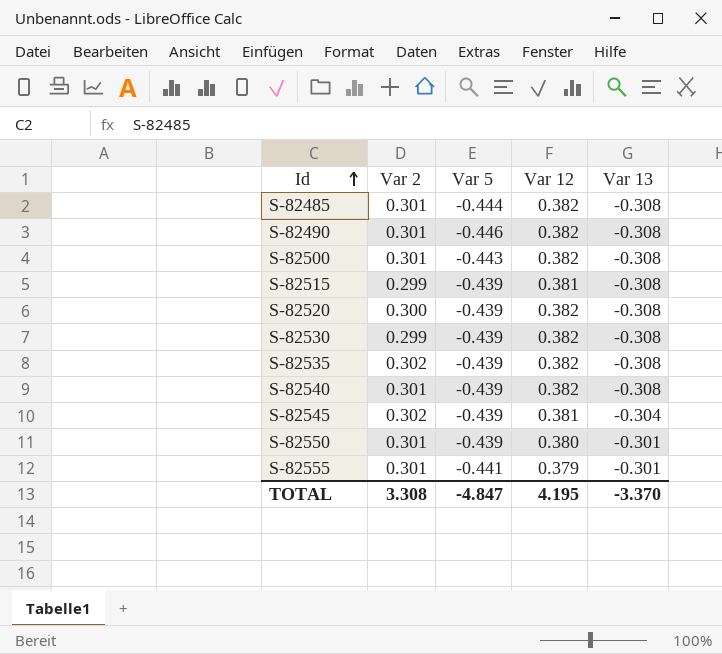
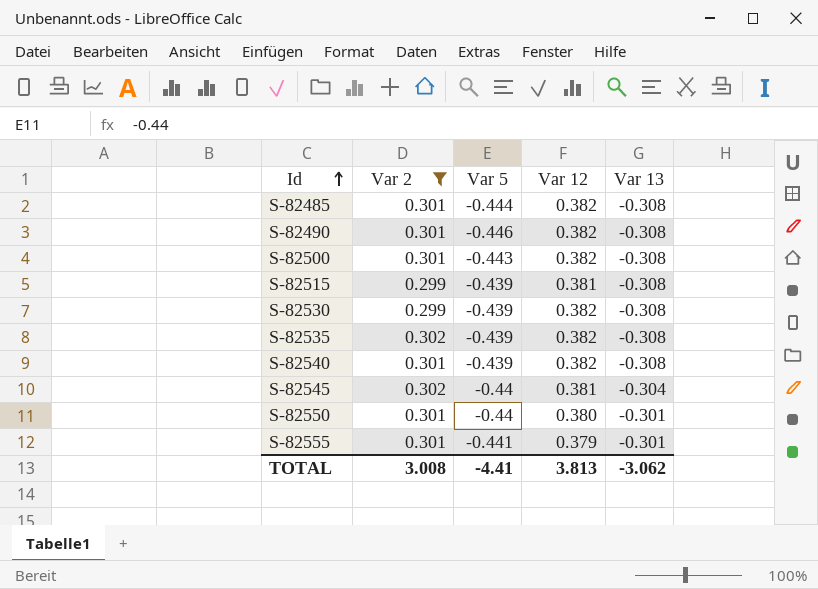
filter: none -> Var 2 != 0.300
S-82545 | Var 5: -0.439 -> -0.44
S-82550 | Var 5: -0.439 -> -0.44
TOTAL | Var 2: 3.308 -> 3.008
TOTAL | Var 5: -4.847 -> -4.41
TOTAL | Var 12: 4.195 -> 3.813
TOTAL | Var 13: -3.370 -> -3.062

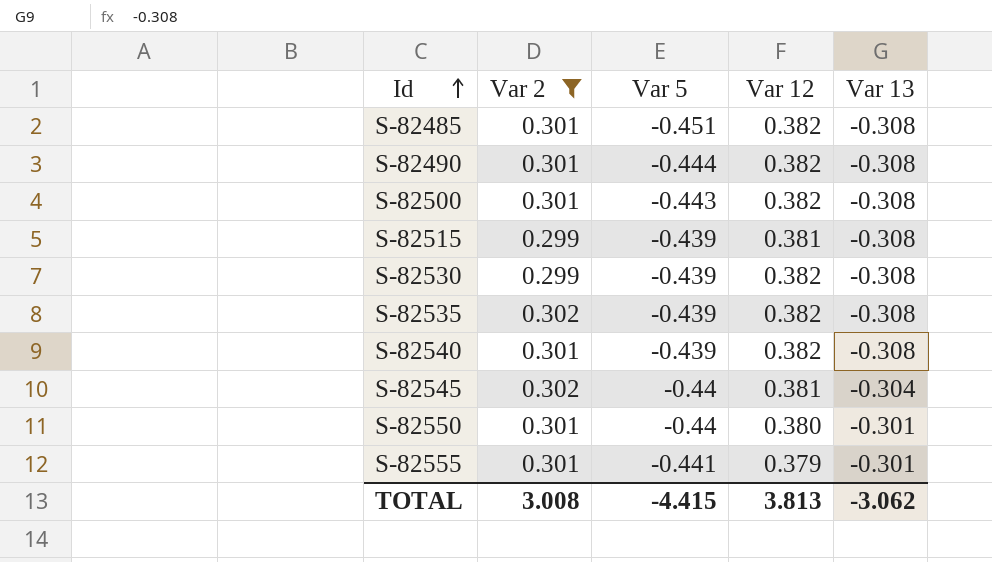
S-82485 | Var 5: -0.444 -> -0.451
S-82490 | Var 5: -0.446 -> -0.444
TOTAL | Var 5: -4.41 -> -4.415

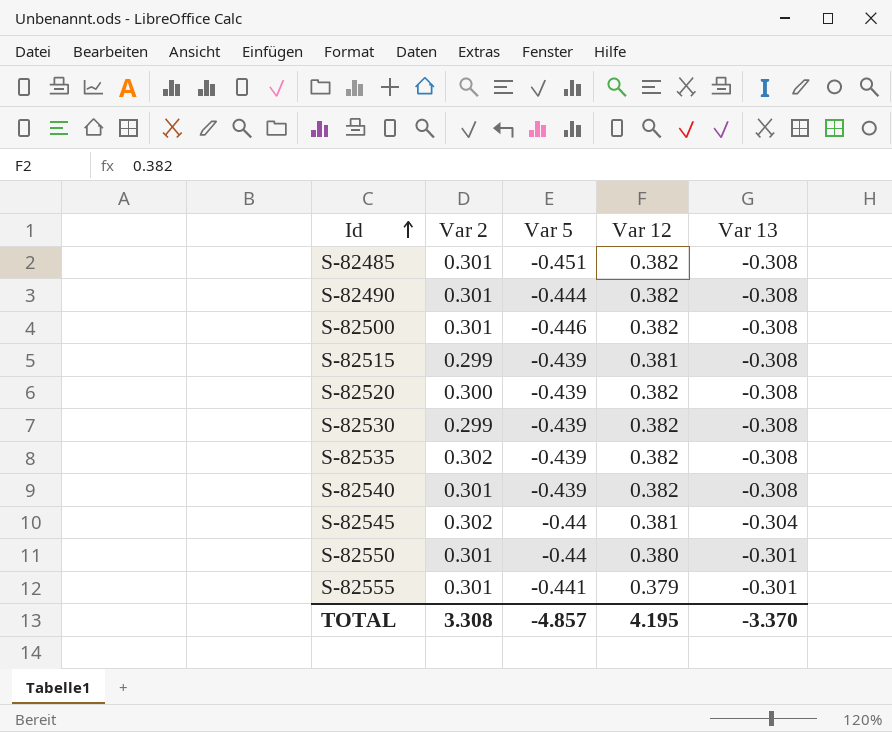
filter: Var 2 != 0.300 -> none
S-82500 | Var 5: -0.443 -> -0.446
TOTAL | Var 2: 3.008 -> 3.308
TOTAL | Var 5: -4.415 -> -4.857
TOTAL | Var 12: 3.813 -> 4.195
TOTAL | Var 13: -3.062 -> -3.370

